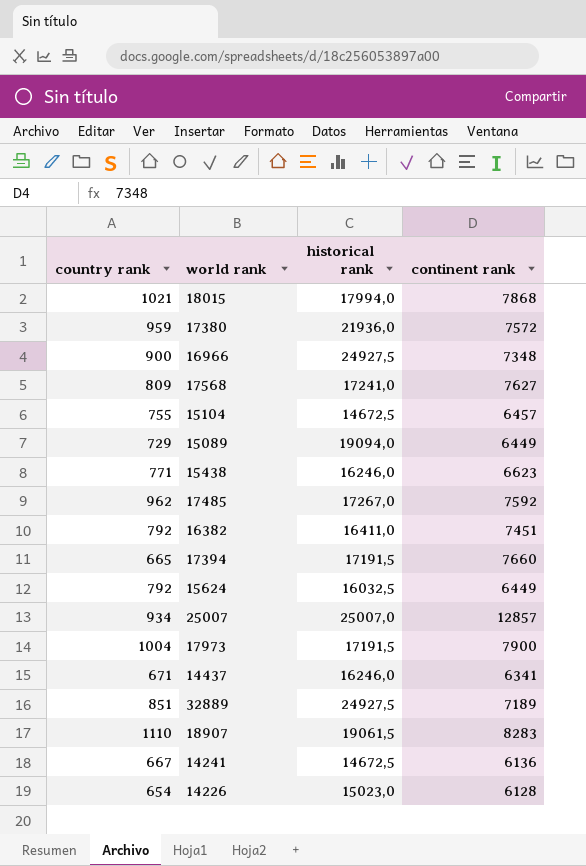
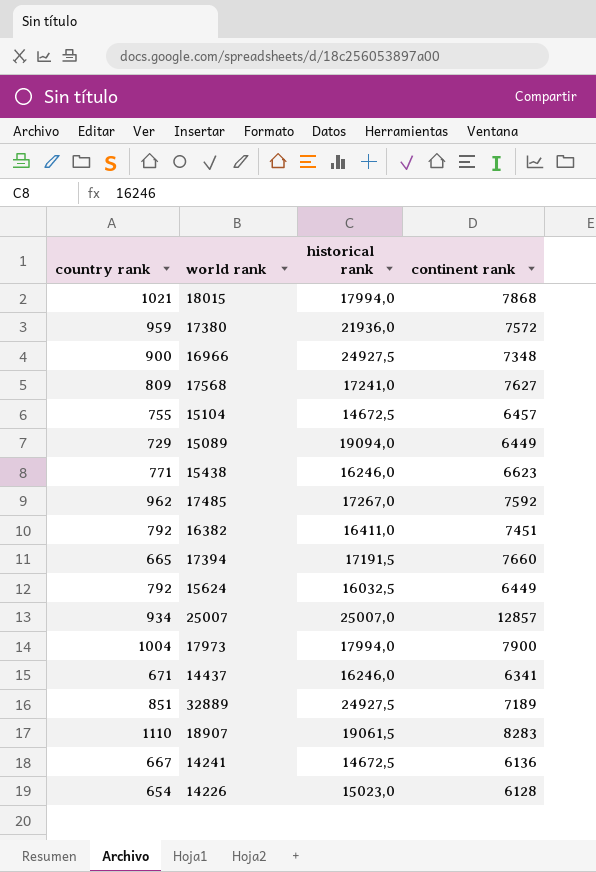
17973 | historical rank: 17191,5 -> 17994,0

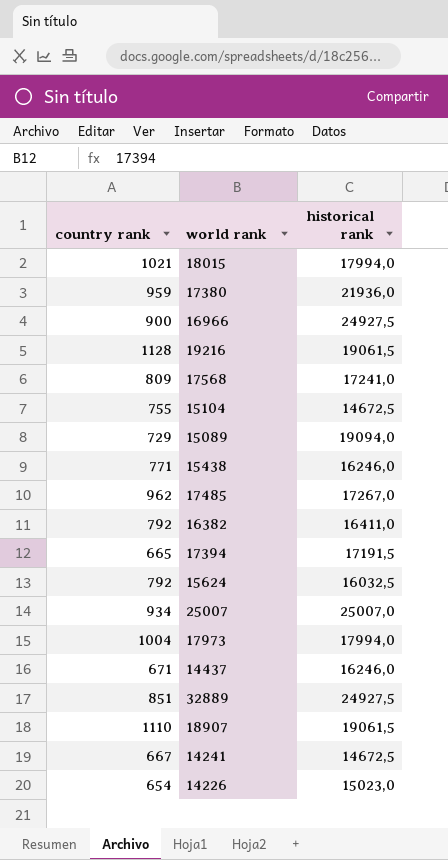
column continent rank | position: 4 -> none
row 19216: none -> 1128 | 19061,5

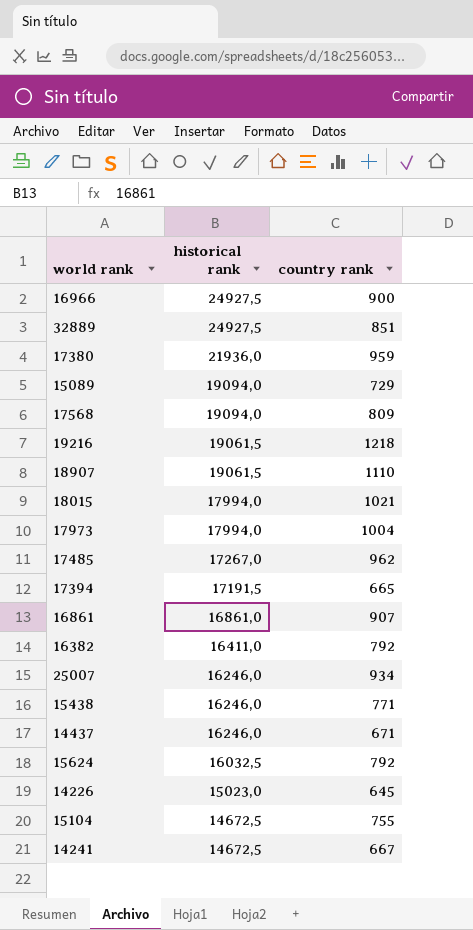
row order: none -> historical rank descending
column country rank | position: 1 -> 3
17568 | historical rank: 17241,0 -> 19094,0
19216 | country rank: 1128 -> 1218
row 16861: none -> 16861,0 | 907
25007 | historical rank: 25007,0 -> 16246,0
14226 | country rank: 654 -> 645

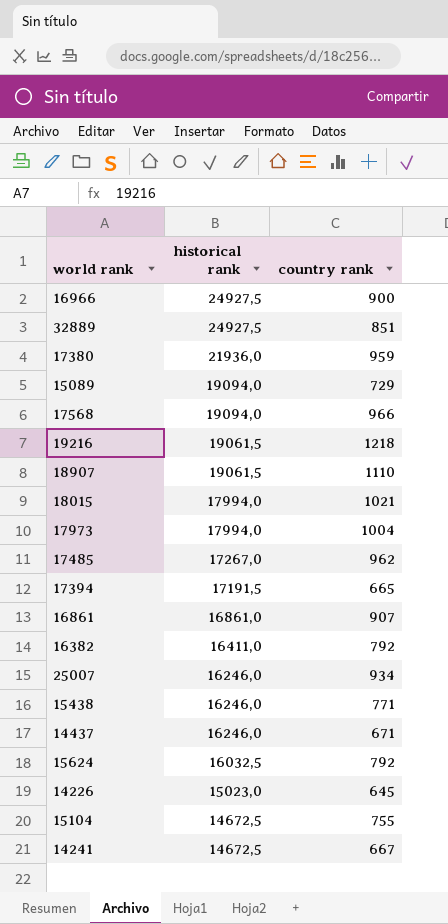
17568 | country rank: 809 -> 966

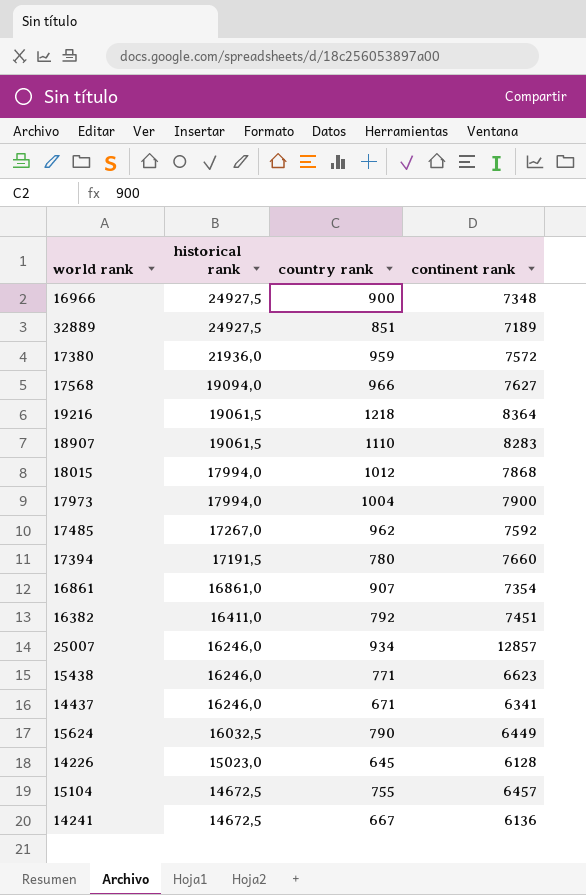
column continent rank | position: none -> 4
row 15089: 19094,0 | 729 -> none
18015 | country rank: 1021 -> 1012
17394 | country rank: 665 -> 780
15624 | country rank: 792 -> 790

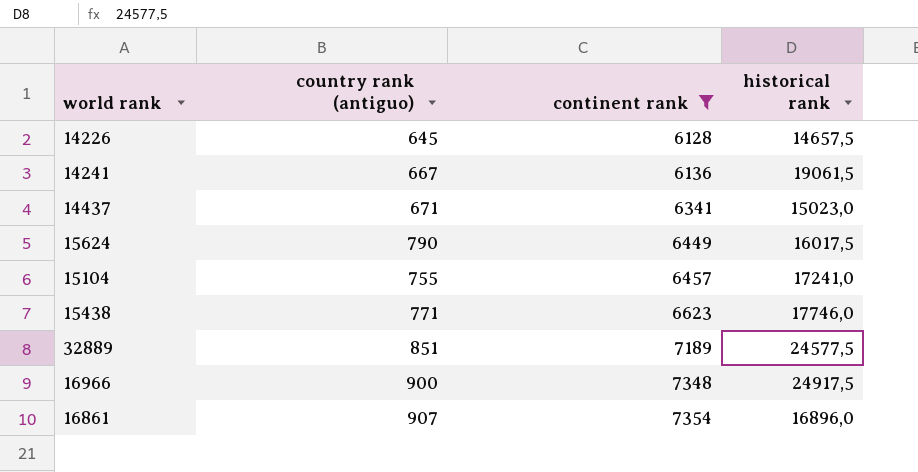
filter: none -> continent rank <= 7354
row order: historical rank descending -> continent rank ascending
column name: country rank -> country rank (antiguo)
column historical rank | position: 2 -> 4
14226 | historical rank: 15023,0 -> 14657,5
14241 | historical rank: 14672,5 -> 19061,5
14437 | historical rank: 16246,0 -> 15023,0
15624 | historical rank: 16032,5 -> 16017,5
15104 | historical rank: 14672,5 -> 17241,0
15438 | historical rank: 16246,0 -> 17746,0
32889 | historical rank: 24927,5 -> 24577,5
16966 | historical rank: 24927,5 -> 24917,5
16861 | historical rank: 16861,0 -> 16896,0

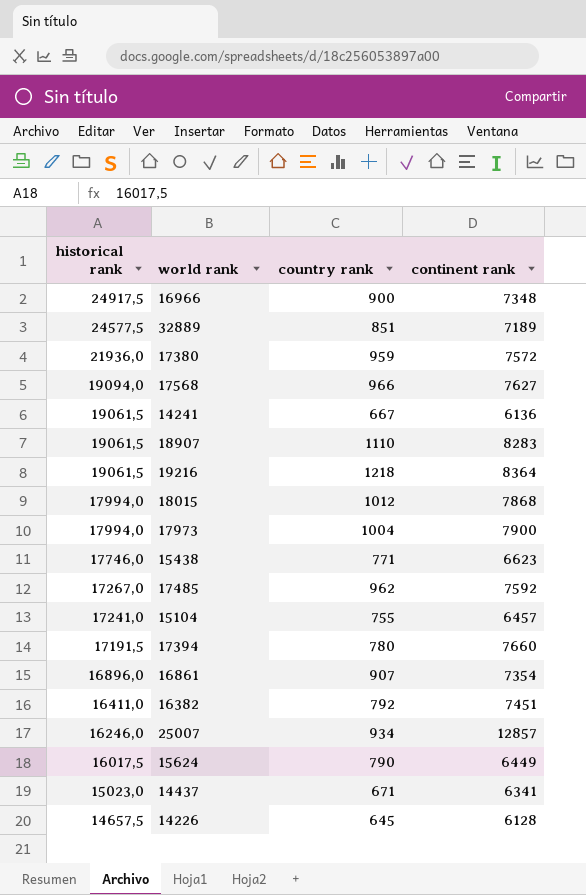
filter: continent rank <= 7354 -> none
row order: continent rank ascending -> historical rank descending
column historical rank | position: 4 -> 1
column name: country rank (antiguo) -> country rank

